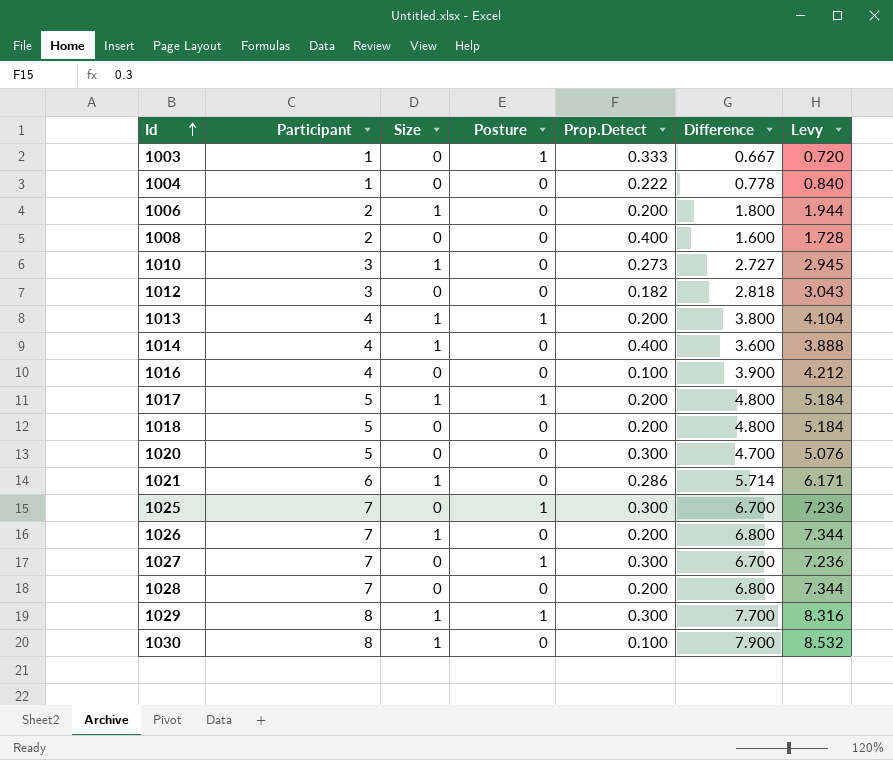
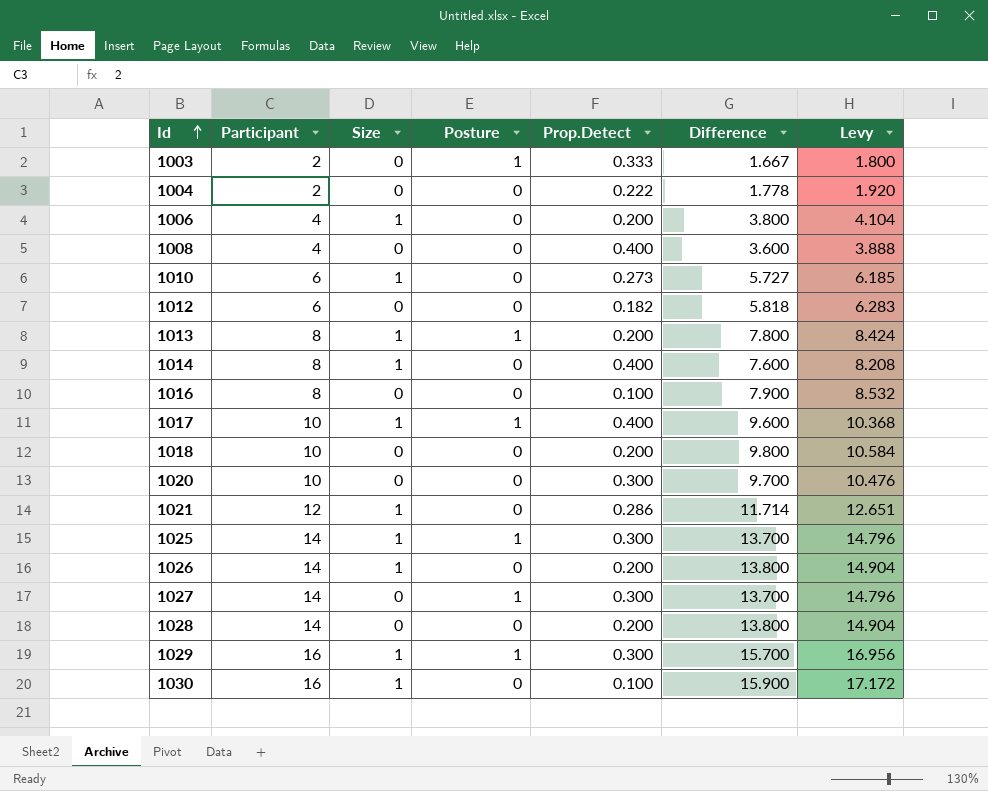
1003 | Participant: 1 -> 2
1003 | Difference: 0.667 -> 1.667
1003 | Levy: 0.720 -> 1.800
1004 | Participant: 1 -> 2
1004 | Difference: 0.778 -> 1.778
1004 | Levy: 0.840 -> 1.920
1006 | Participant: 2 -> 4
1006 | Difference: 1.800 -> 3.800
1006 | Levy: 1.944 -> 4.104
1008 | Participant: 2 -> 4
1008 | Difference: 1.600 -> 3.600
1008 | Levy: 1.728 -> 3.888
1010 | Participant: 3 -> 6
1010 | Difference: 2.727 -> 5.727
1010 | Levy: 2.945 -> 6.185
1012 | Participant: 3 -> 6
1012 | Difference: 2.818 -> 5.818
1012 | Levy: 3.043 -> 6.283
1013 | Participant: 4 -> 8
1013 | Difference: 3.800 -> 7.800
1013 | Levy: 4.104 -> 8.424
1014 | Participant: 4 -> 8
1014 | Difference: 3.600 -> 7.600
1014 | Levy: 3.888 -> 8.208
1016 | Participant: 4 -> 8
1016 | Difference: 3.900 -> 7.900
1016 | Levy: 4.212 -> 8.532
1017 | Participant: 5 -> 10
1017 | Prop.Detect: 0.200 -> 0.400
1017 | Difference: 4.800 -> 9.600
1017 | Levy: 5.184 -> 10.368
1018 | Participant: 5 -> 10
1018 | Difference: 4.800 -> 9.800
1018 | Levy: 5.184 -> 10.584
1020 | Participant: 5 -> 10
1020 | Difference: 4.700 -> 9.700
1020 | Levy: 5.076 -> 10.476
1021 | Participant: 6 -> 12
1021 | Difference: 5.714 -> 11.714
1021 | Levy: 6.171 -> 12.651
1025 | Participant: 7 -> 14
1025 | Size: 0 -> 1
1025 | Difference: 6.700 -> 13.700
1025 | Levy: 7.236 -> 14.796
1026 | Participant: 7 -> 14
1026 | Difference: 6.800 -> 13.800
1026 | Levy: 7.344 -> 14.904
1027 | Participant: 7 -> 14
1027 | Difference: 6.700 -> 13.700
1027 | Levy: 7.236 -> 14.796
1028 | Participant: 7 -> 14
1028 | Difference: 6.800 -> 13.800
1028 | Levy: 7.344 -> 14.904
1029 | Participant: 8 -> 16
1029 | Difference: 7.700 -> 15.700
1029 | Levy: 8.316 -> 16.956
1030 | Participant: 8 -> 16
1030 | Difference: 7.900 -> 15.900
1030 | Levy: 8.532 -> 17.172

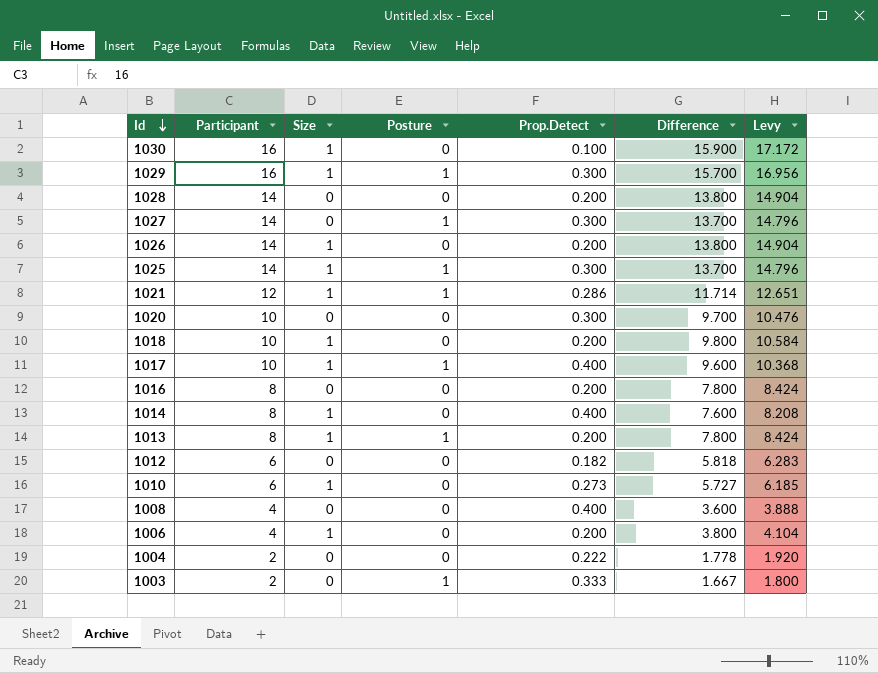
row order: Id ascending -> Id descending
1021 | Posture: 0 -> 1
1018 | Size: 0 -> 1
1016 | Prop.Detect: 0.100 -> 0.200
1016 | Difference: 7.900 -> 7.800
1016 | Levy: 8.532 -> 8.424

